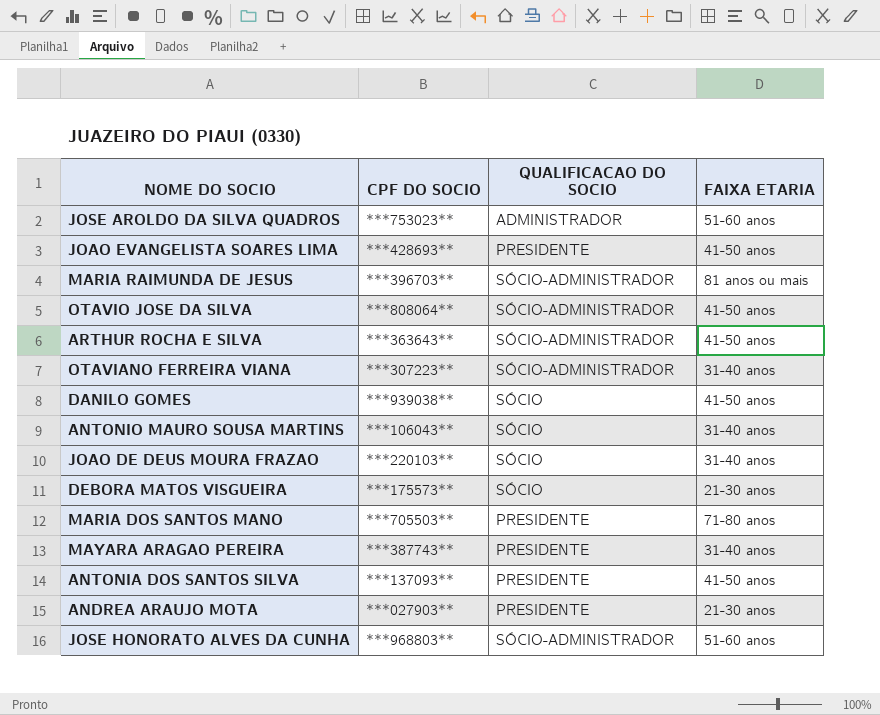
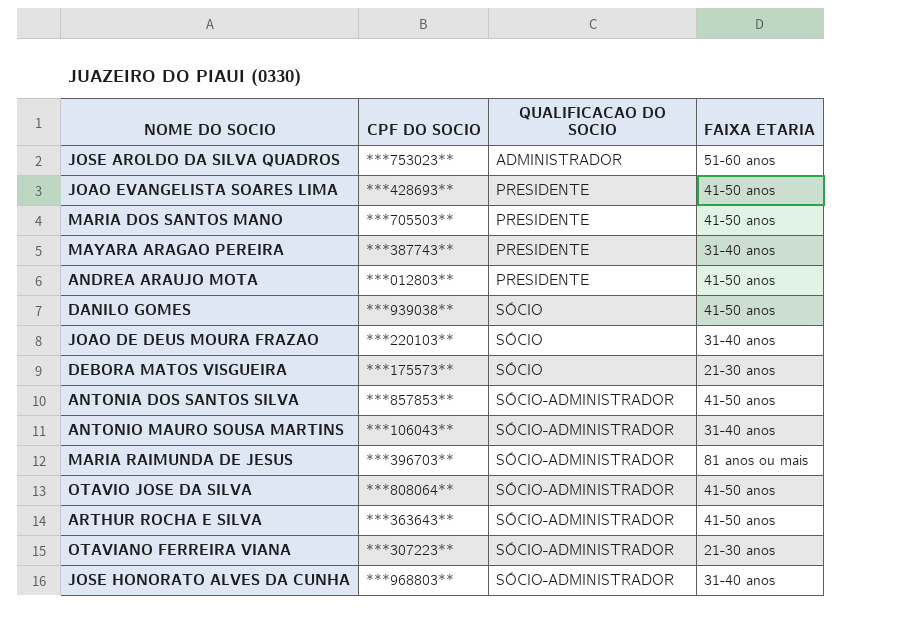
row order: none -> QUALIFICACAO DO SOCIO ascending
MARIA DOS SANTOS MANO | FAIXA ETARIA: 71-80 anos -> 41-50 anos
ANDREA ARAUJO MOTA | CPF DO SOCIO: ***027903** -> ***012803**
ANDREA ARAUJO MOTA | FAIXA ETARIA: 21-30 anos -> 41-50 anos
ANTONIA DOS SANTOS SILVA | CPF DO SOCIO: ***137093** -> ***857853**
ANTONIA DOS SANTOS SILVA | QUALIFICACAO DO SOCIO: PRESIDENTE -> SÓCIO-ADMINISTRADOR
ANTONIO MAURO SOUSA MARTINS | QUALIFICACAO DO SOCIO: SÓCIO -> SÓCIO-ADMINISTRADOR
OTAVIANO FERREIRA VIANA | FAIXA ETARIA: 31-40 anos -> 21-30 anos
JOSE HONORATO ALVES DA CUNHA | FAIXA ETARIA: 51-60 anos -> 31-40 anos

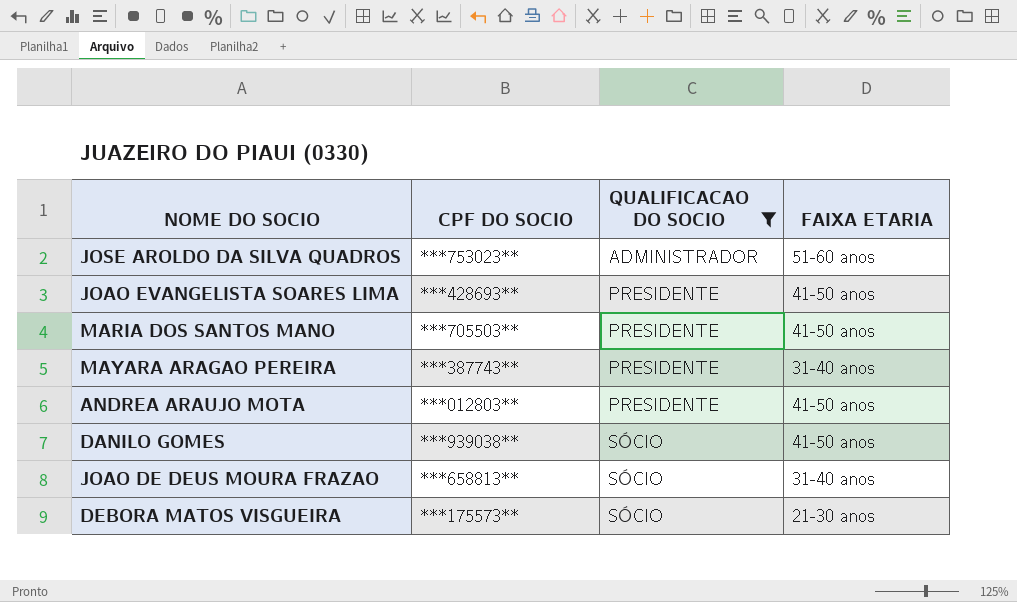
filter: none -> QUALIFICACAO DO SOCIO != SÓCIO-ADMINISTRADOR
JOAO DE DEUS MOURA FRAZAO | CPF DO SOCIO: ***220103** -> ***658813**

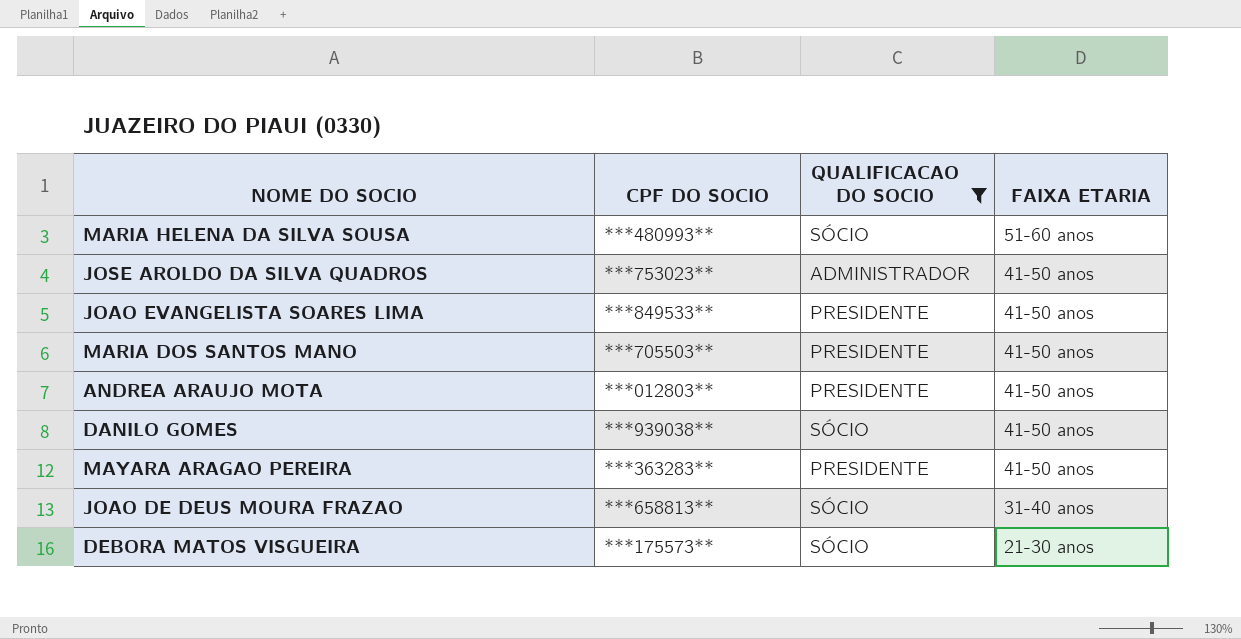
row order: QUALIFICACAO DO SOCIO ascending -> FAIXA ETARIA descending
row MARIA HELENA DA SILVA SOUSA: none -> ***480993** | SÓCIO | 51-60 anos
JOSE AROLDO DA SILVA QUADROS | FAIXA ETARIA: 51-60 anos -> 41-50 anos
JOAO EVANGELISTA SOARES LIMA | CPF DO SOCIO: ***428693** -> ***849533**
MAYARA ARAGAO PEREIRA | CPF DO SOCIO: ***387743** -> ***363283**
MAYARA ARAGAO PEREIRA | FAIXA ETARIA: 31-40 anos -> 41-50 anos

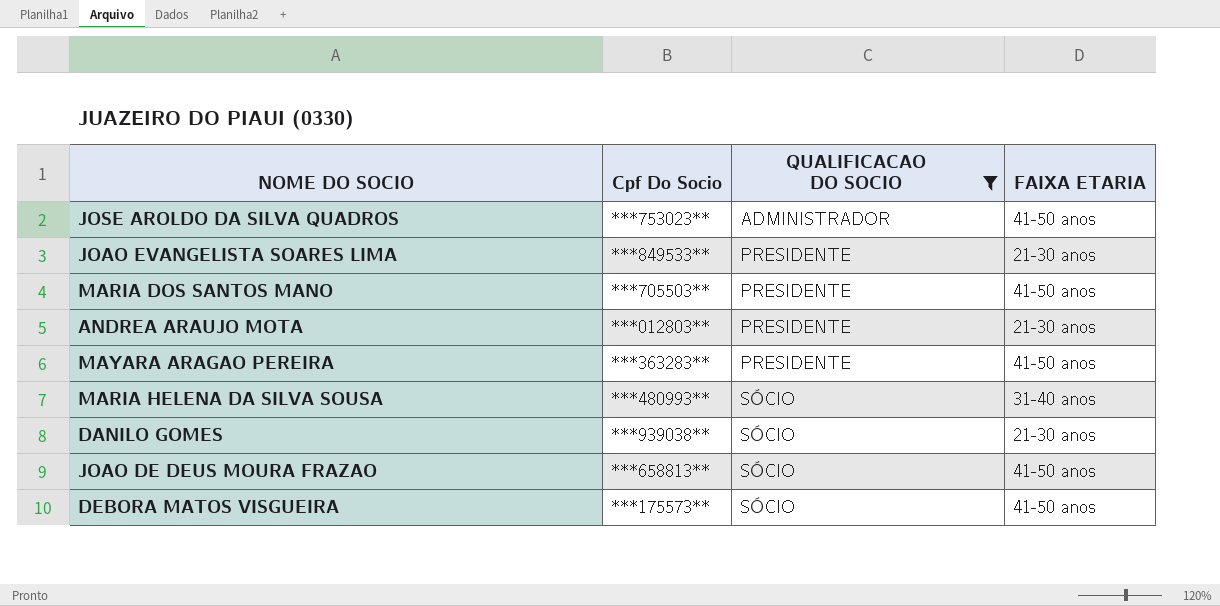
row order: FAIXA ETARIA descending -> QUALIFICACAO DO SOCIO ascending
column name: CPF DO SOCIO -> Cpf Do Socio
JOAO EVANGELISTA SOARES LIMA | FAIXA ETARIA: 41-50 anos -> 21-30 anos
ANDREA ARAUJO MOTA | FAIXA ETARIA: 41-50 anos -> 21-30 anos
MARIA HELENA DA SILVA SOUSA | FAIXA ETARIA: 51-60 anos -> 31-40 anos
DANILO GOMES | FAIXA ETARIA: 41-50 anos -> 21-30 anos
JOAO DE DEUS MOURA FRAZAO | FAIXA ETARIA: 31-40 anos -> 41-50 anos
DEBORA MATOS VISGUEIRA | FAIXA ETARIA: 21-30 anos -> 41-50 anos

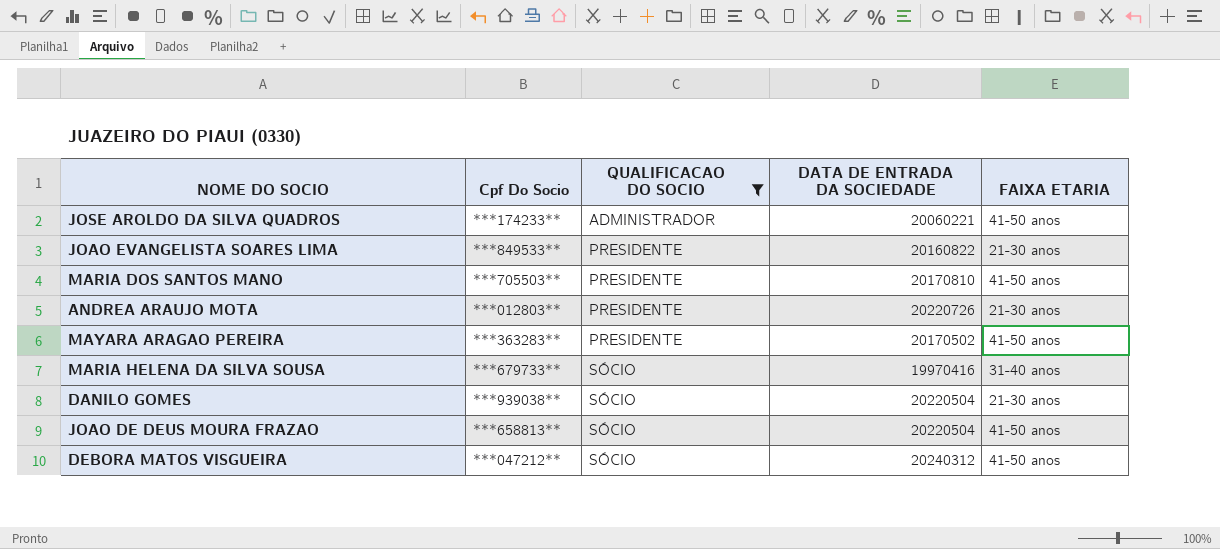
column DATA DE ENTRADA DA SOCIEDADE | position: none -> 4
JOSE AROLDO DA SILVA QUADROS | Cpf Do Socio: ***753023** -> ***174233**
MARIA HELENA DA SILVA SOUSA | Cpf Do Socio: ***480993** -> ***679733**
DEBORA MATOS VISGUEIRA | Cpf Do Socio: ***175573** -> ***047212**

